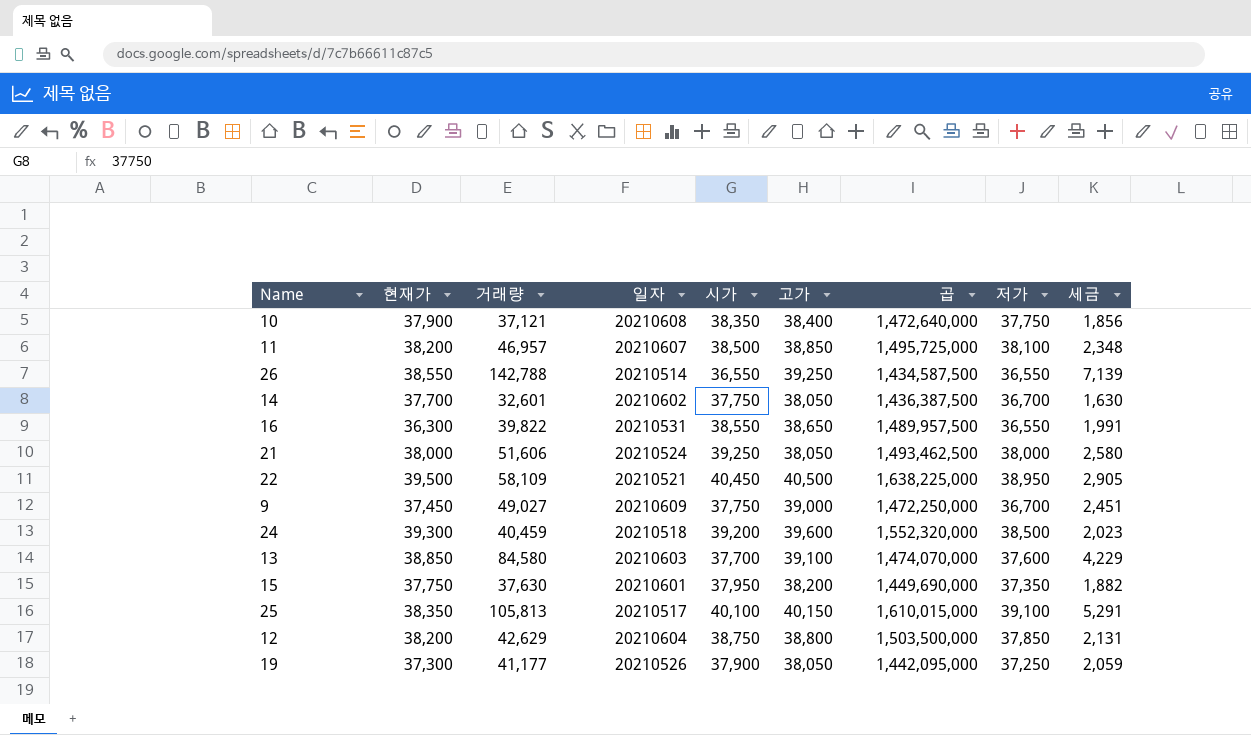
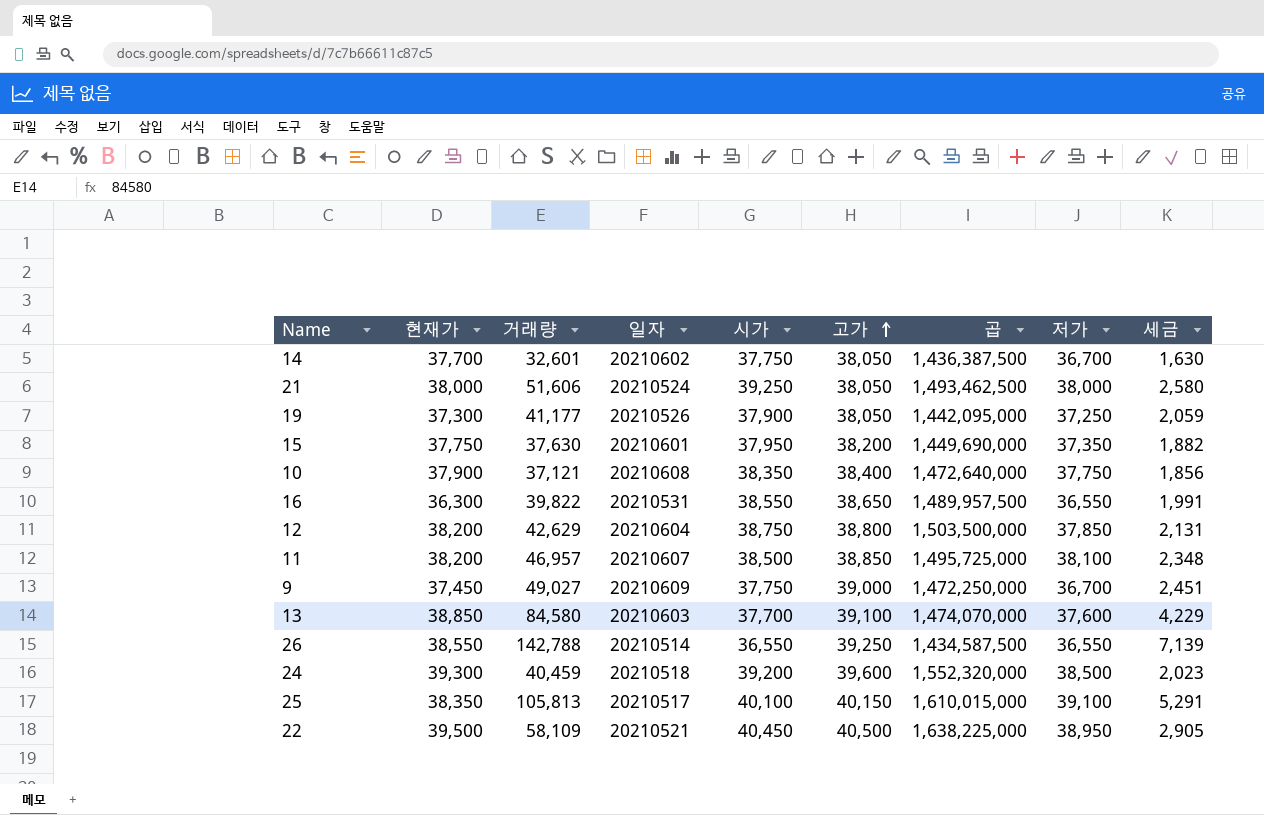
row order: none -> 고가 ascending

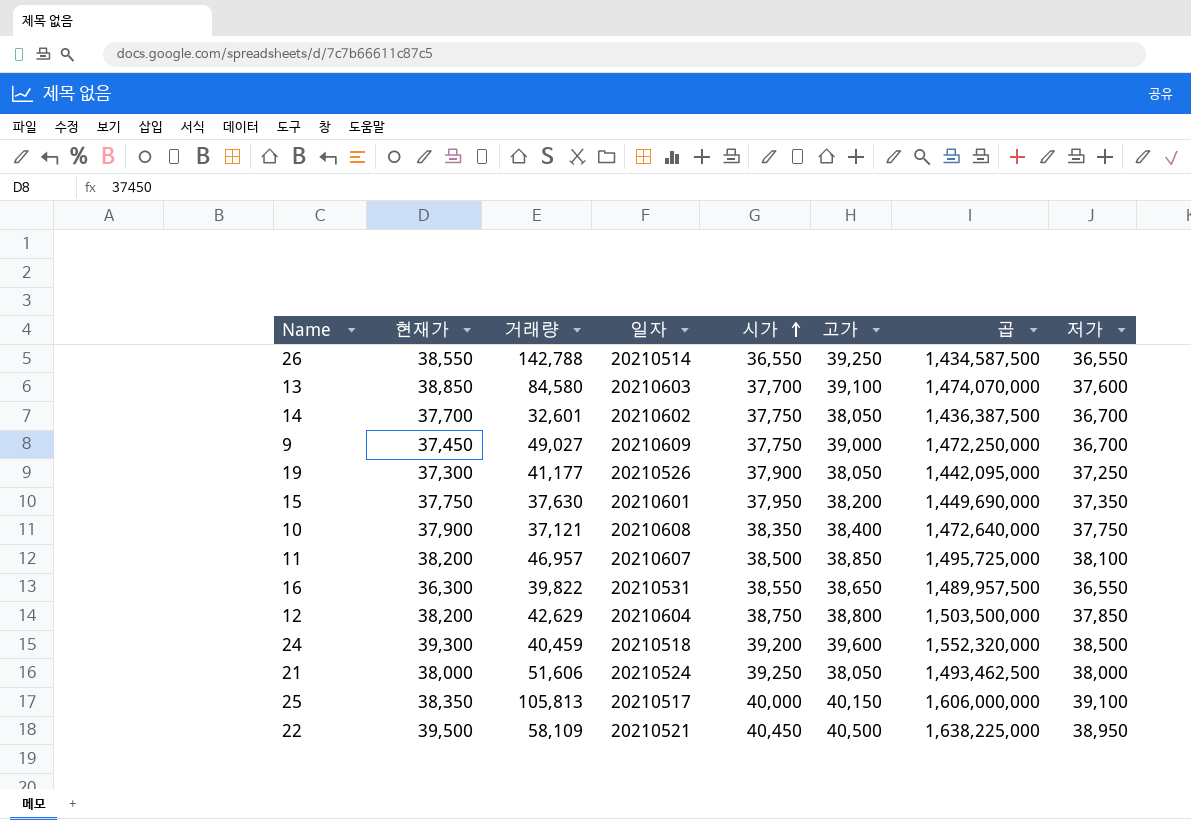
row order: 고가 ascending -> 시가 ascending
column 세금 | formula: [거래량] * 0.05 -> none
25 | 시가: 40,100 -> 40,000
25 | 곱: 1,610,015,000 -> 1,606,000,000

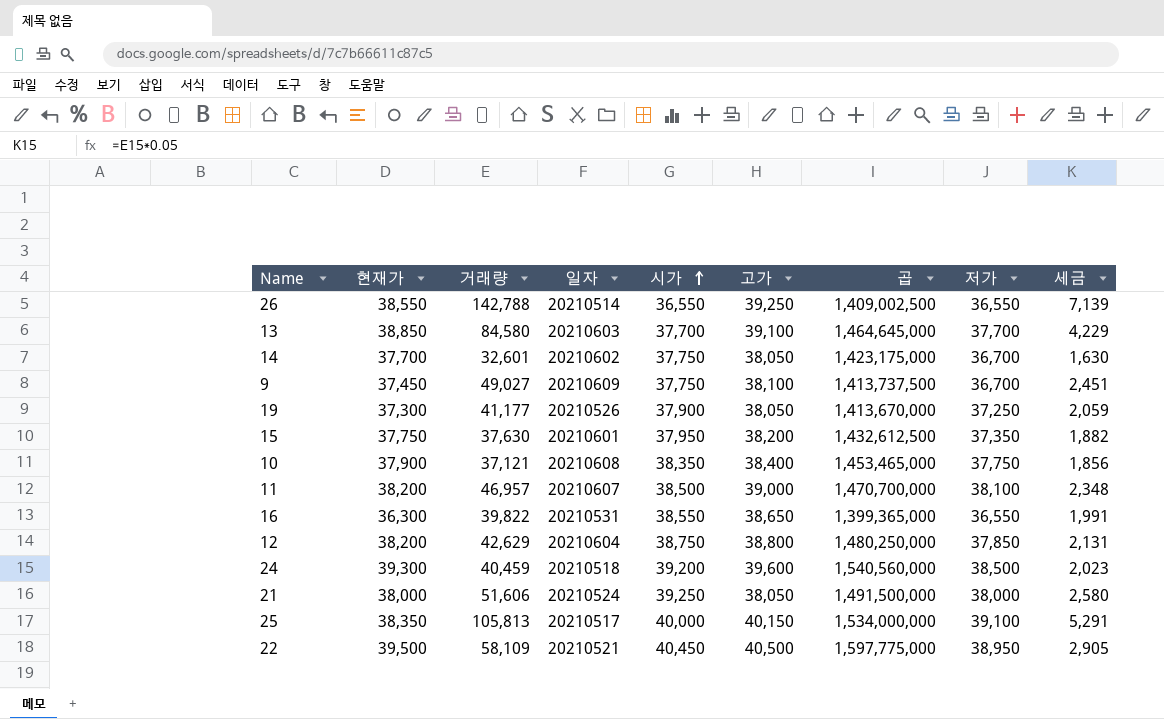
column 곱 | formula: [시가] * [고가] -> [현재가] * [시가]
column 세금 | formula: none -> [거래량] * 0.05
13 | 저가: 37,600 -> 37,700
9 | 고가: 39,000 -> 38,100
11 | 고가: 38,850 -> 39,000

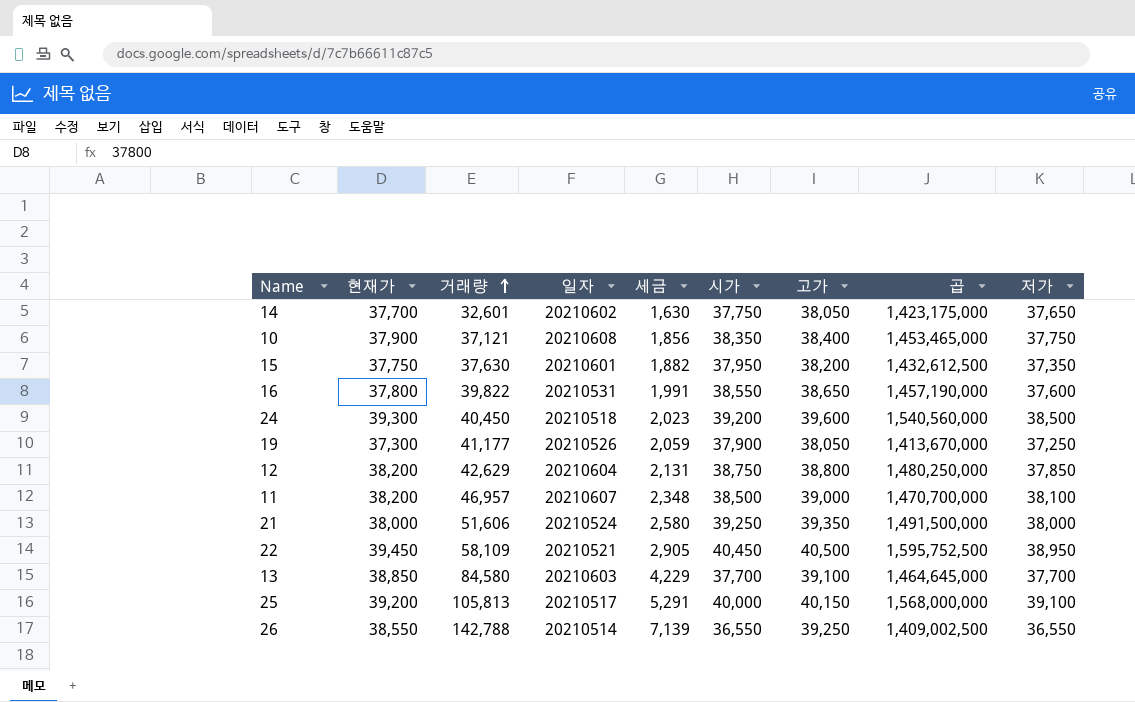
row order: 시가 ascending -> 거래량 ascending
column 세금 | position: 9 -> 5
row 9: 37,450 | 49,027 | 20210609 | 37,750 | 38,100 | 1,413,737,500 | 36,700 | 2,451 -> none
14 | 저가: 36,700 -> 37,650
16 | 현재가: 36,300 -> 37,800
16 | 곱: 1,399,365,000 -> 1,457,190,000
16 | 저가: 36,550 -> 37,600
24 | 거래량: 40,459 -> 40,450
21 | 고가: 38,050 -> 39,350
22 | 현재가: 39,500 -> 39,450
22 | 곱: 1,597,775,000 -> 1,595,752,500
25 | 현재가: 38,350 -> 39,200
25 | 곱: 1,534,000,000 -> 1,568,000,000

